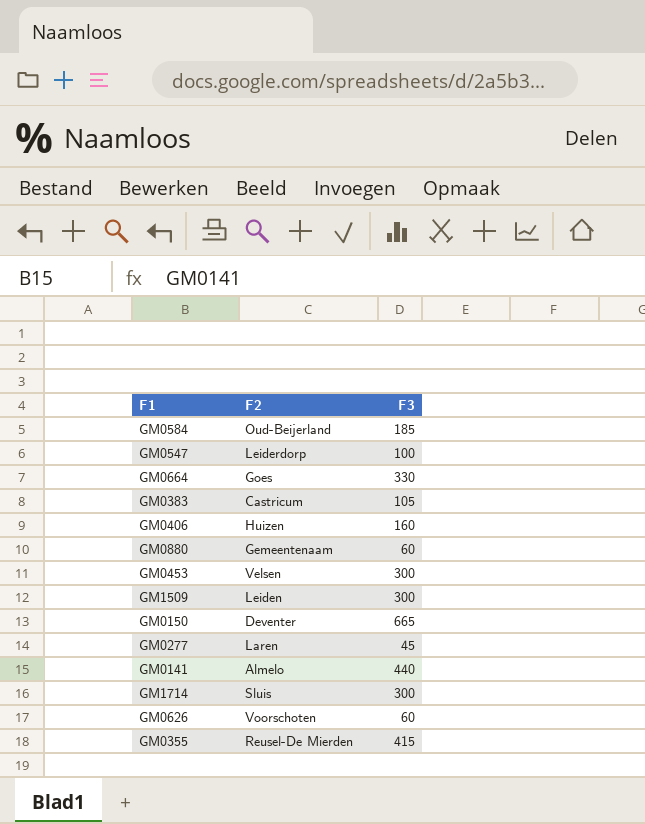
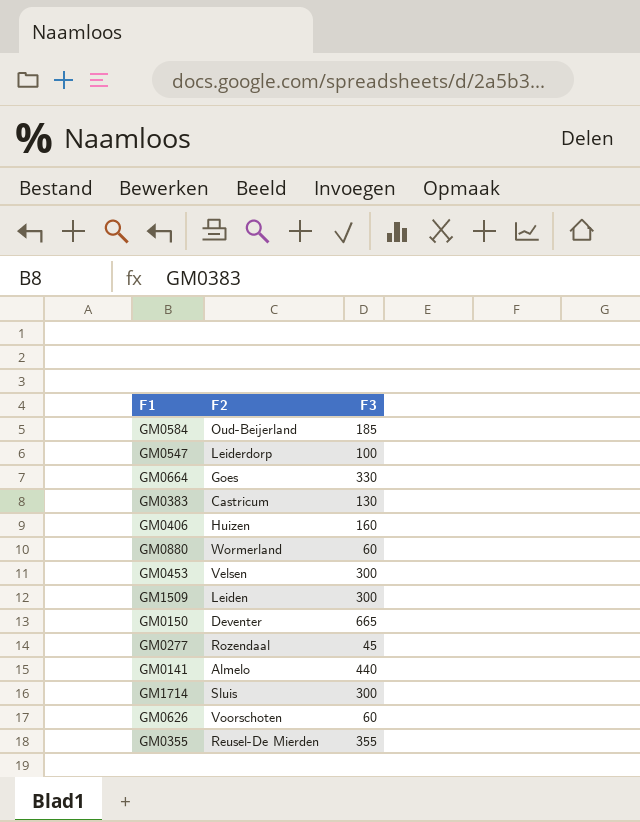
GM0383 | F3: 105 -> 130
GM0880 | F2: Gemeentenaam -> Wormerland
GM0277 | F2: Laren -> Rozendaal
GM0355 | F3: 415 -> 355

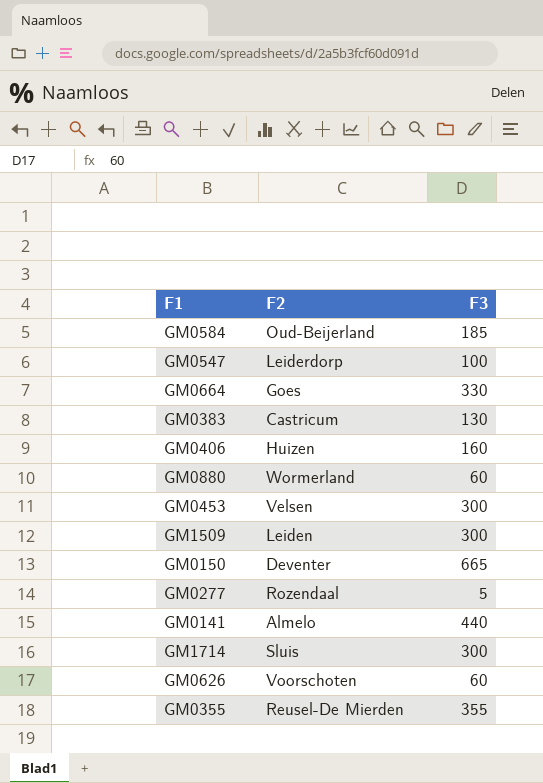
GM0277 | F3: 45 -> 5

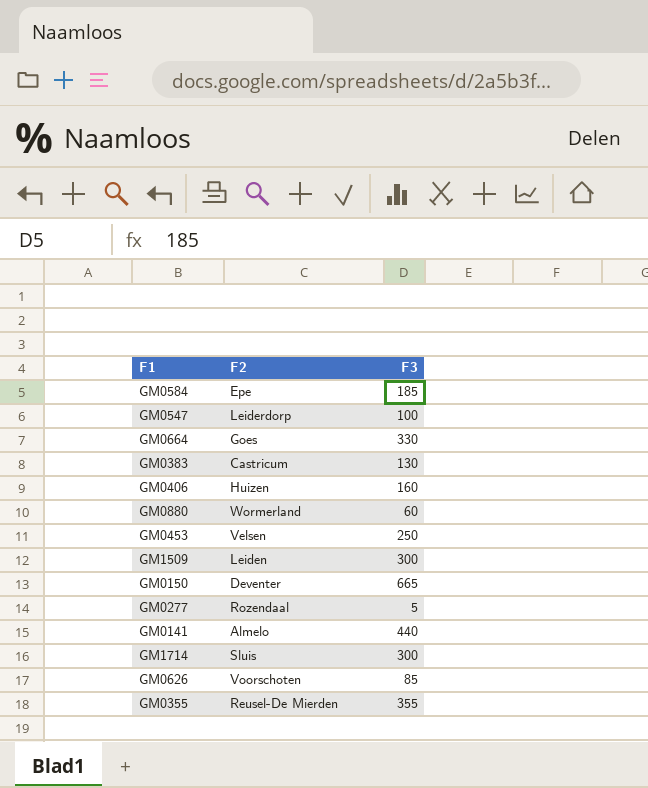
GM0584 | F2: Oud-Beijerland -> Epe
GM0453 | F3: 300 -> 250
GM0626 | F3: 60 -> 85

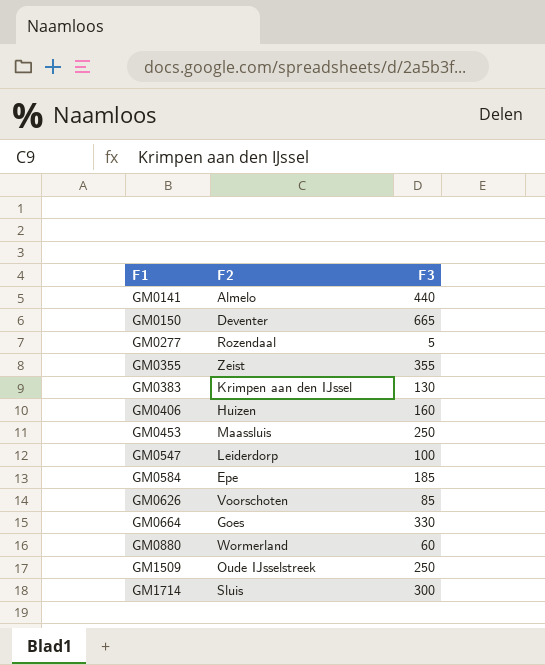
row order: none -> F1 ascending
GM0355 | F2: Reusel-De Mierden -> Zeist
GM0383 | F2: Castricum -> Krimpen aan den IJssel
GM0453 | F2: Velsen -> Maassluis
GM1509 | F2: Leiden -> Oude IJsselstreek
GM1509 | F3: 300 -> 250

